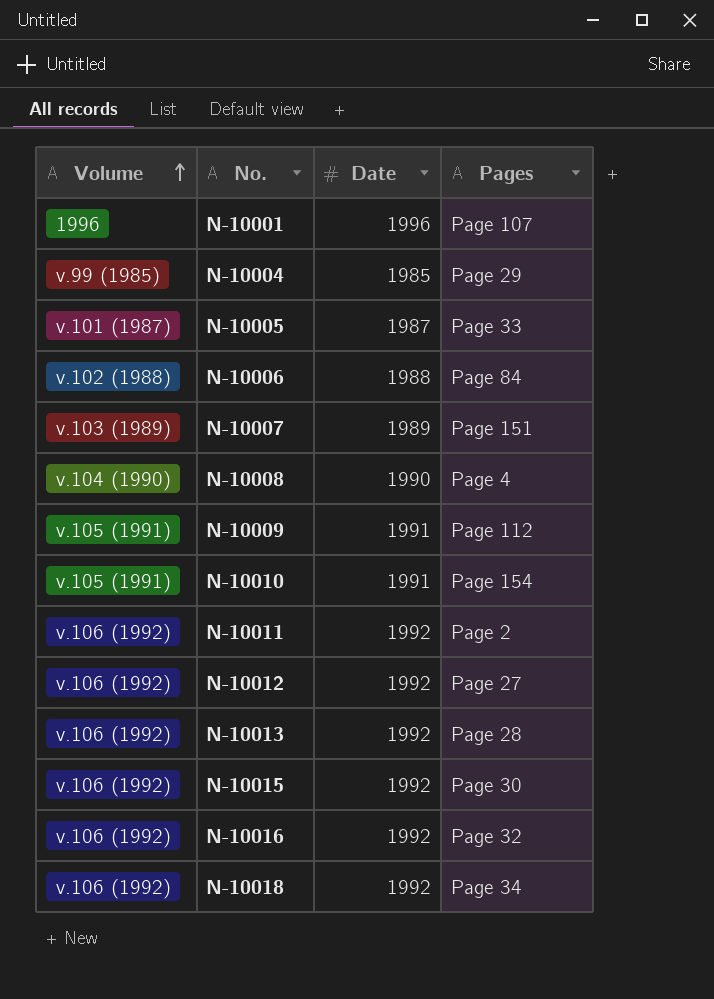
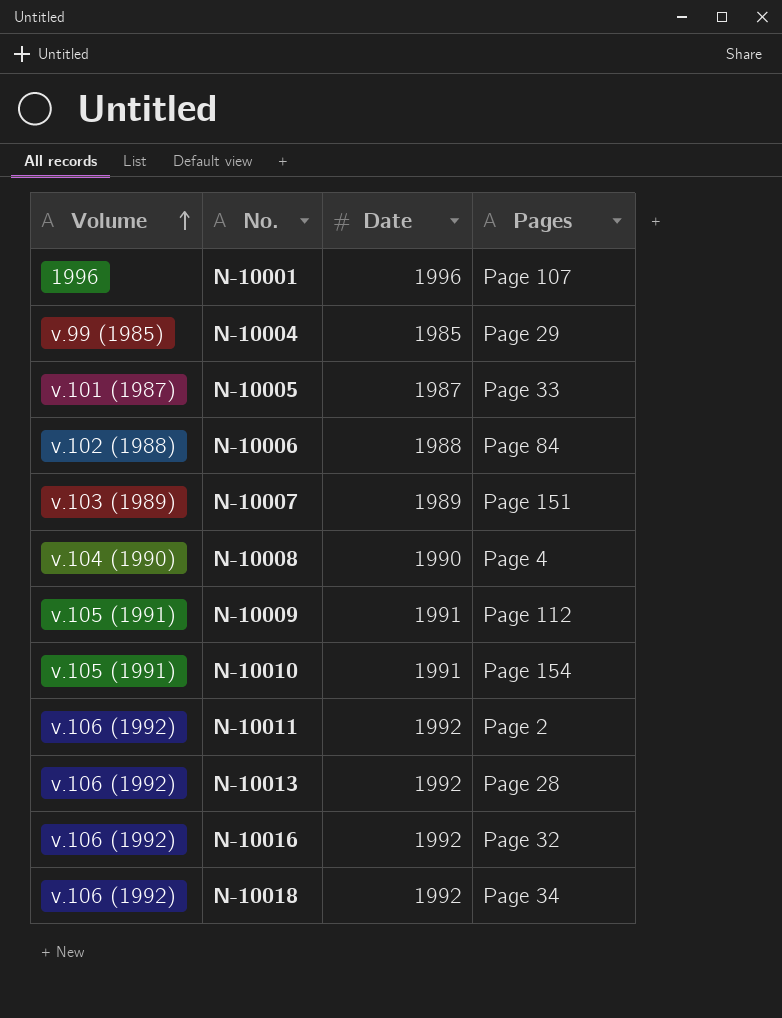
row N-10012: v.106 (1992) | 1992 | Page 27 -> none
row N-10015: v.106 (1992) | 1992 | Page 30 -> none

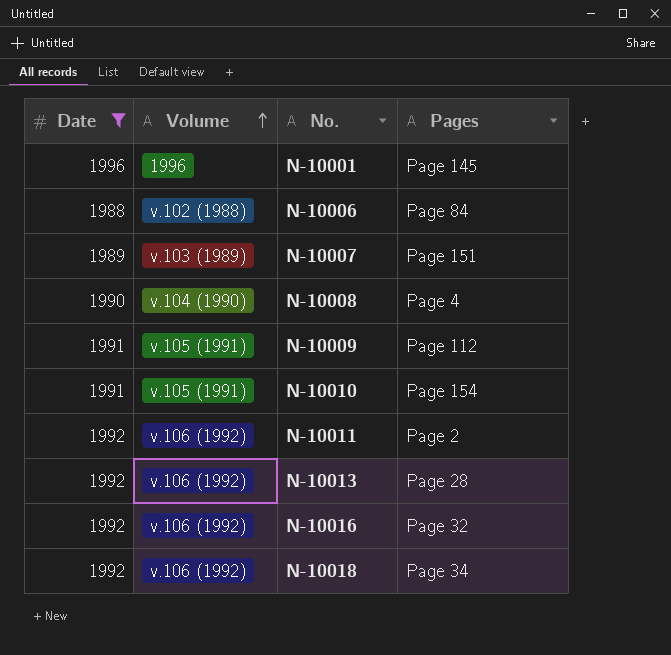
filter: none -> Date >= 1988
column Date | position: 3 -> 1
N-10001 | Pages: Page 107 -> Page 145

